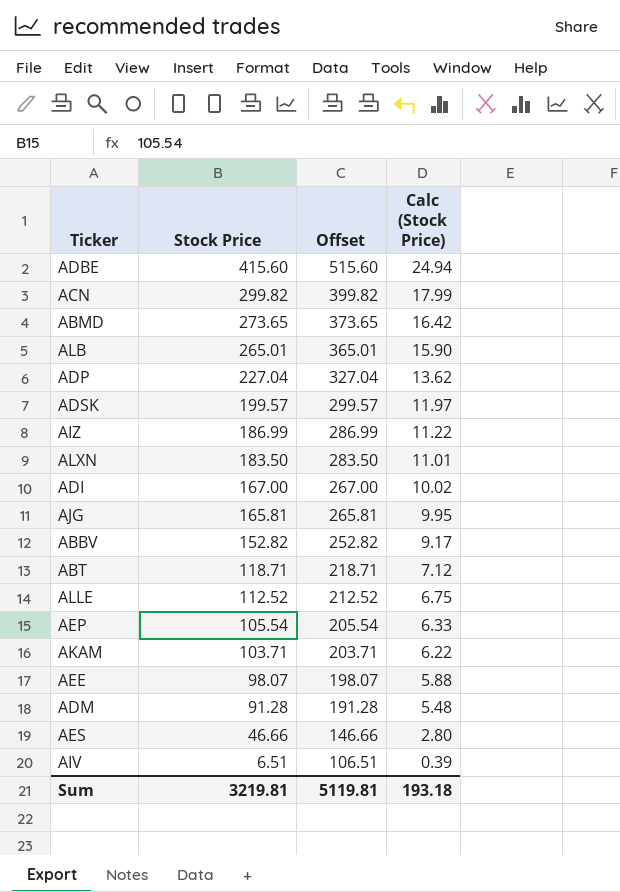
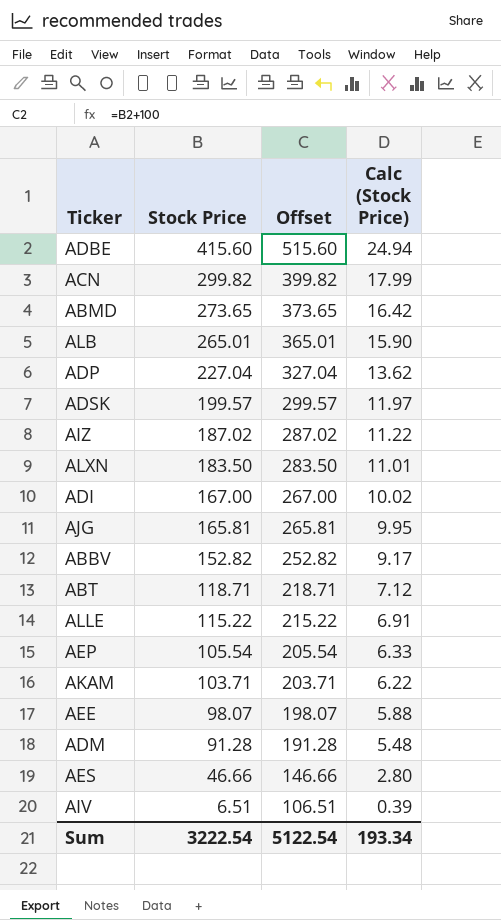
AIZ | Stock Price: 186.99 -> 187.02
AIZ | Offset: 286.99 -> 287.02
ALLE | Stock Price: 112.52 -> 115.22
ALLE | Offset: 212.52 -> 215.22
ALLE | Calc (Stock Price): 6.75 -> 6.91
Sum | Stock Price: 3219.81 -> 3222.54
Sum | Offset: 5119.81 -> 5122.54
Sum | Calc (Stock Price): 193.18 -> 193.34

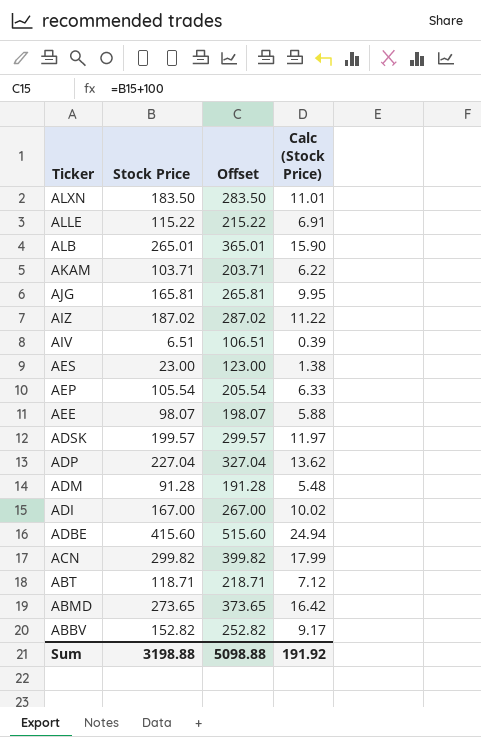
row order: Stock Price descending -> Ticker descending
AES | Stock Price: 46.66 -> 23.00
AES | Offset: 146.66 -> 123.00
AES | Calc (Stock Price): 2.80 -> 1.38
Sum | Stock Price: 3222.54 -> 3198.88
Sum | Offset: 5122.54 -> 5098.88
Sum | Calc (Stock Price): 193.34 -> 191.92

